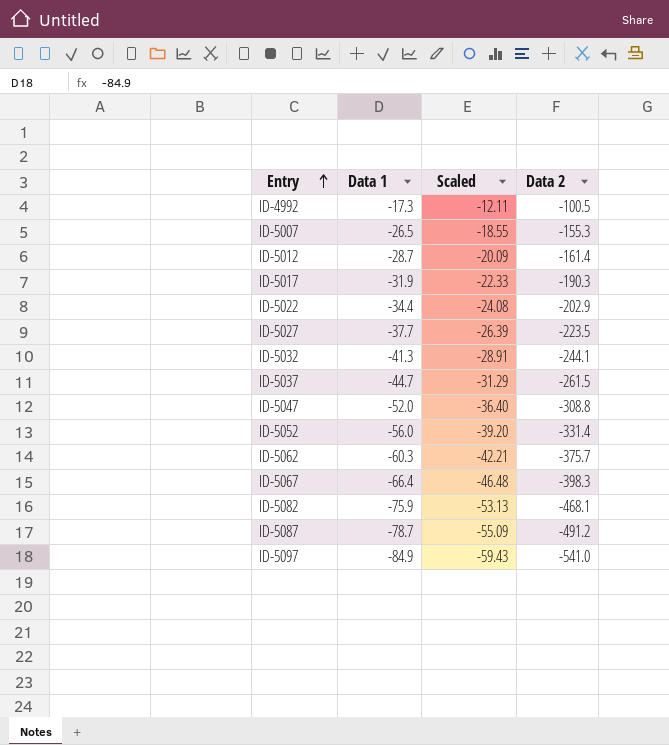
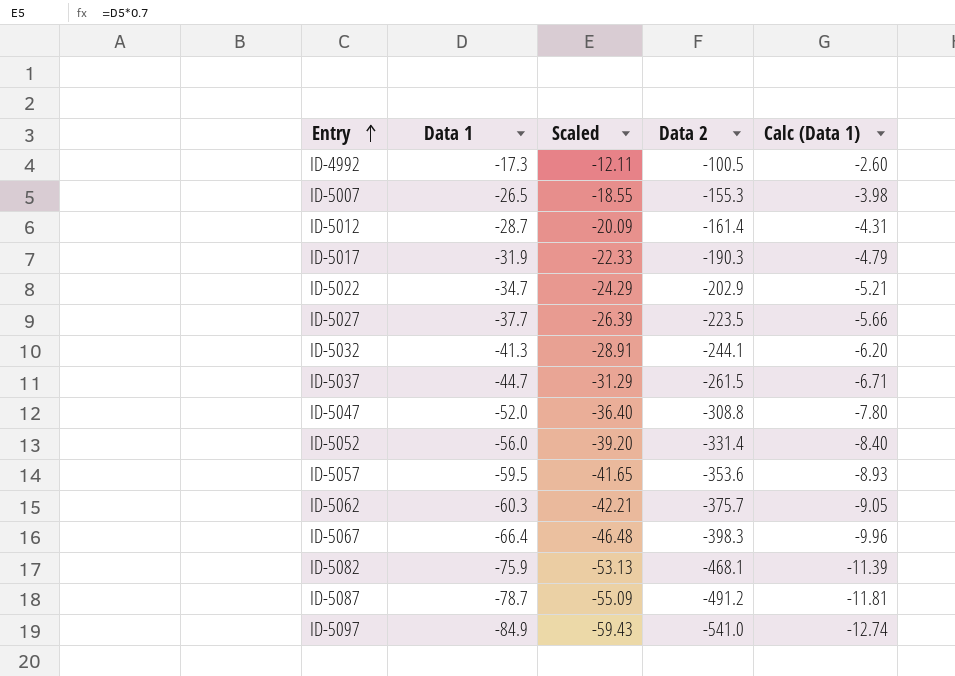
column Calc (Data 1) | formula: none -> [Data 1] * 0.15
ID-5022 | Data 1: -34.4 -> -34.7
ID-5022 | Scaled: -24.08 -> -24.29
row ID-5057: none -> -59.5 | -41.65 | -353.6 | -8.93

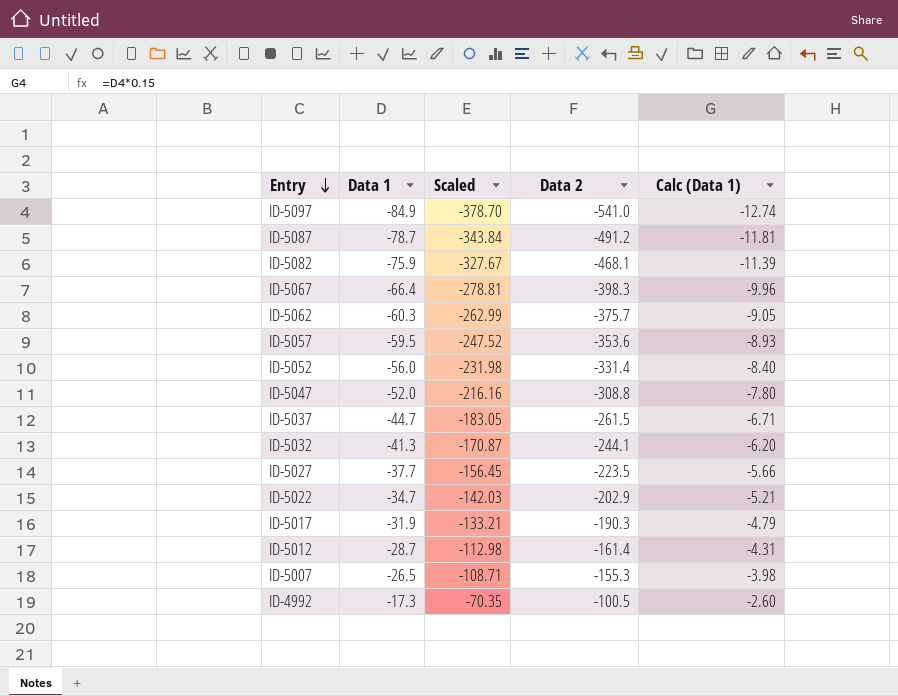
row order: Entry ascending -> Entry descending
column Scaled | formula: [Data 1] * 0.7 -> [Data 2] * 0.7

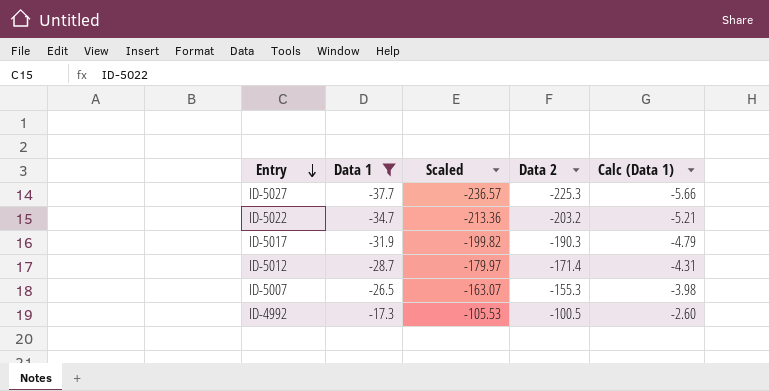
filter: none -> Data 1 >= -37.7
column Scaled | formula: [Data 2] * 0.7 -> [Data 2] * 1.05
ID-5027 | Data 2: -223.5 -> -225.3
ID-5022 | Data 2: -202.9 -> -203.2
ID-5012 | Data 2: -161.4 -> -171.4

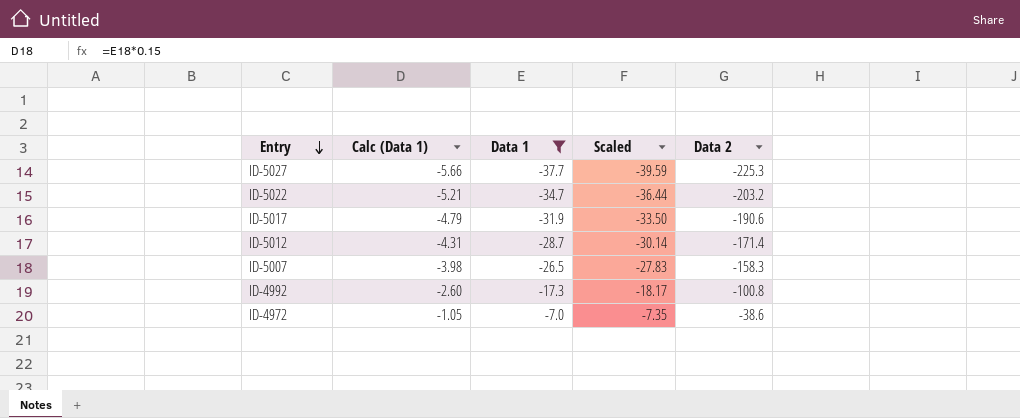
column Calc (Data 1) | position: 5 -> 2
column Scaled | formula: [Data 2] * 1.05 -> [Data 1] * 1.05
ID-5017 | Data 2: -190.3 -> -190.6
ID-5007 | Data 2: -155.3 -> -158.3
ID-4992 | Data 2: -100.5 -> -100.8
row ID-4972: none -> -1.05 | -7.0 | -7.35 | -38.6

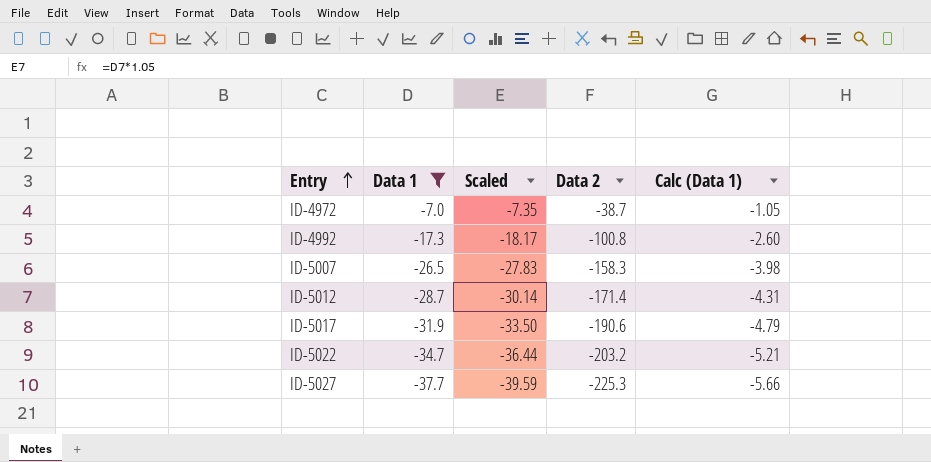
row order: Entry descending -> Entry ascending
column Calc (Data 1) | position: 2 -> 5
ID-4972 | Data 2: -38.6 -> -38.7

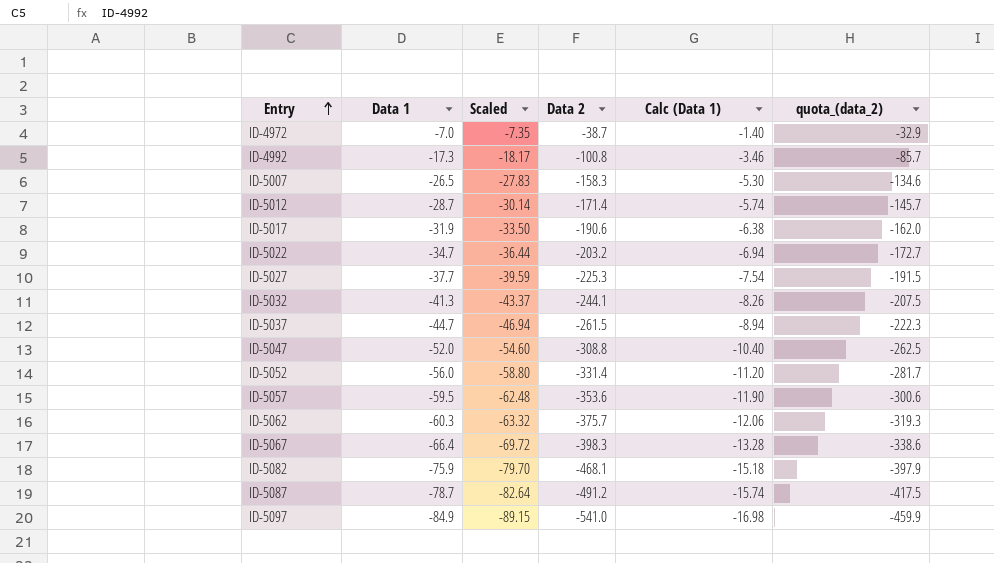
filter: Data 1 >= -37.7 -> none
column Calc (Data 1) | formula: [Data 1] * 0.15 -> [Data 1] * 0.2
column quota_(data_2) | formula: none -> [Data 2] * 0.85

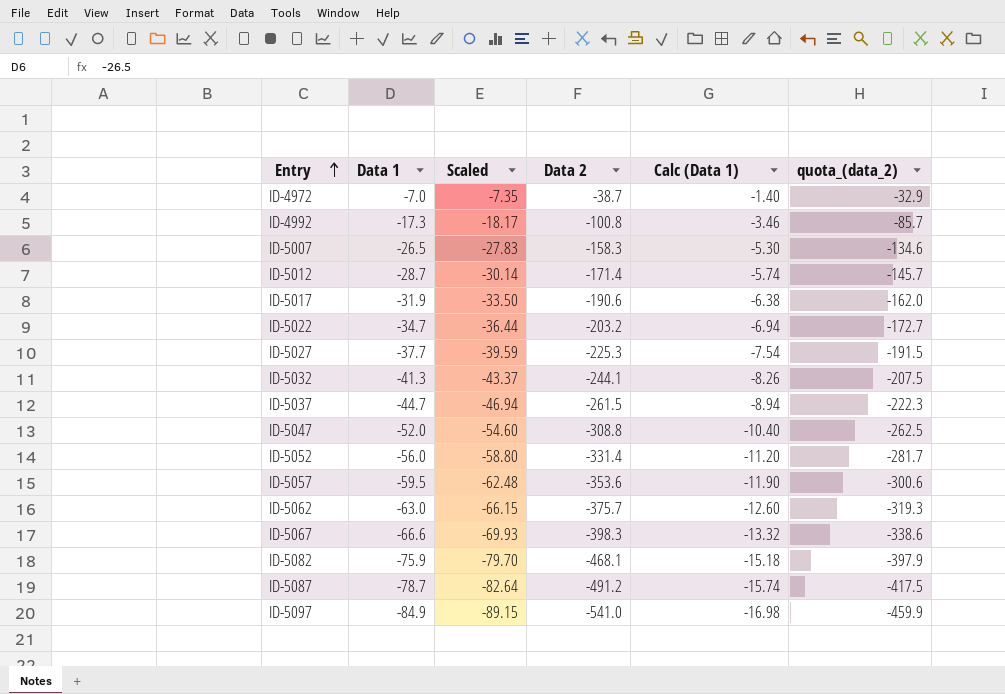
ID-5062 | Data 1: -60.3 -> -63.0
ID-5062 | Scaled: -63.32 -> -66.15
ID-5062 | Calc (Data 1): -12.06 -> -12.60
ID-5067 | Data 1: -66.4 -> -66.6
ID-5067 | Scaled: -69.72 -> -69.93
ID-5067 | Calc (Data 1): -13.28 -> -13.32

